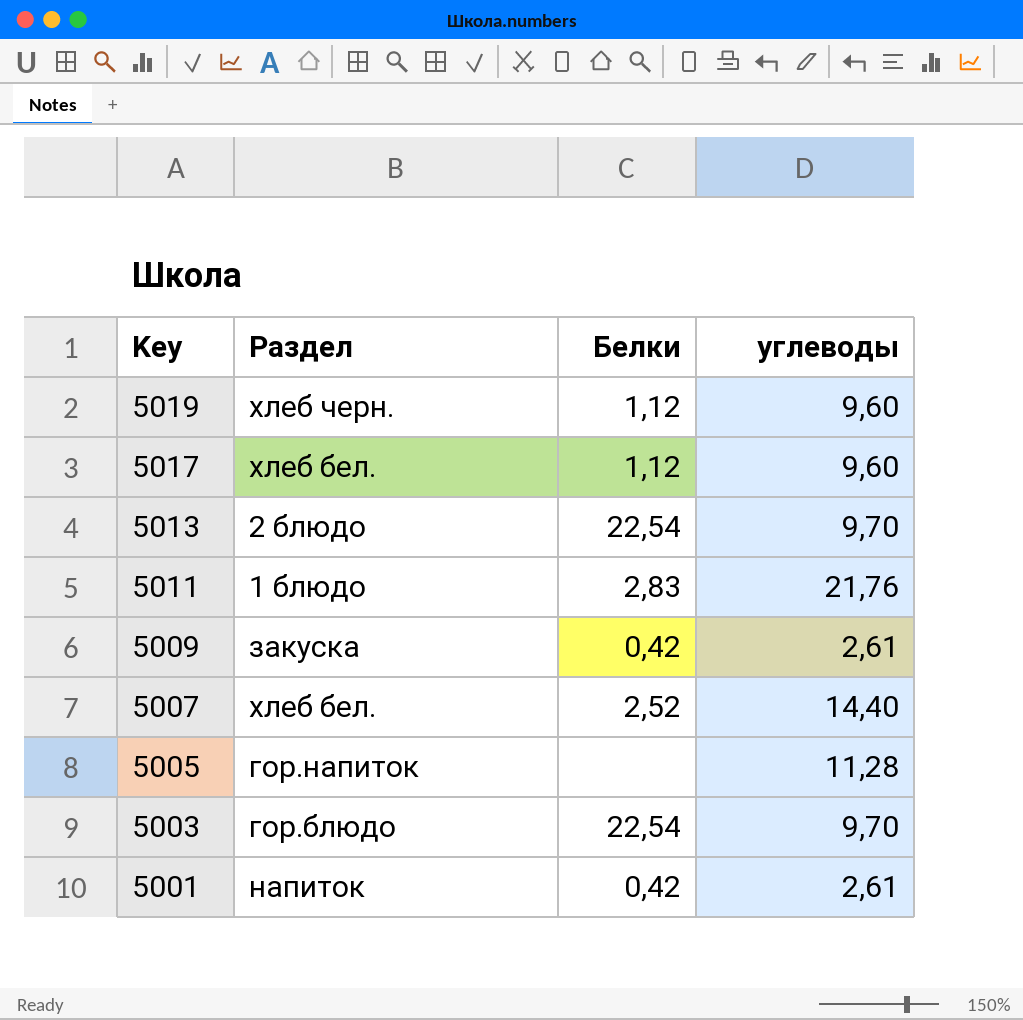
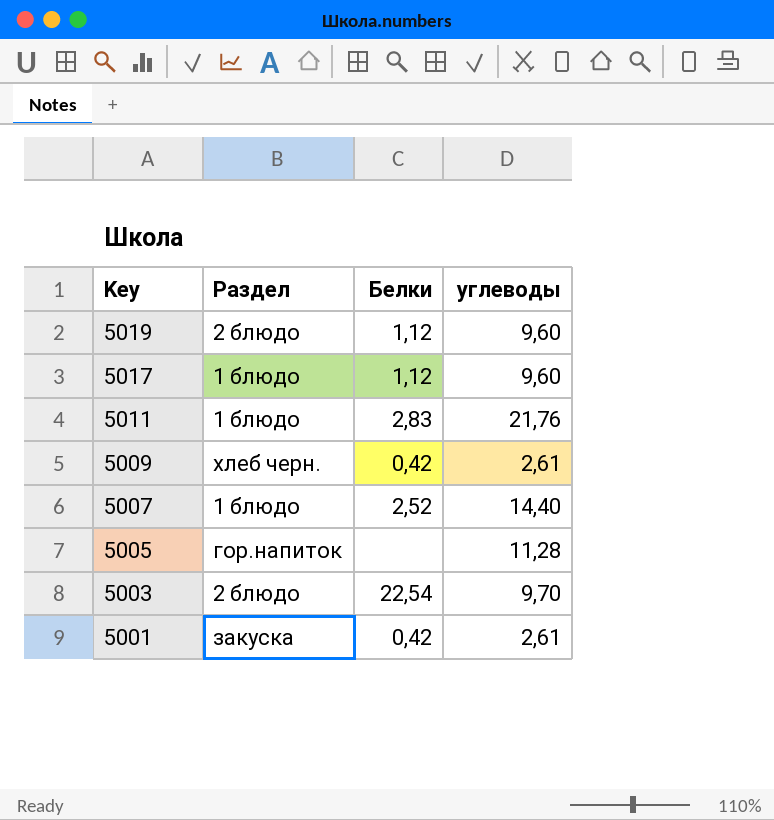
row 5013: 2 блюдо | 22,54 | 9,70 -> none
5019 | Раздел: хлеб черн. -> 2 блюдо
5017 | Раздел: хлеб бел. -> 1 блюдо
5009 | Раздел: закуска -> хлеб черн.
5007 | Раздел: хлеб бел. -> 1 блюдо
5003 | Раздел: гор.блюдо -> 2 блюдо
5001 | Раздел: напиток -> закуска

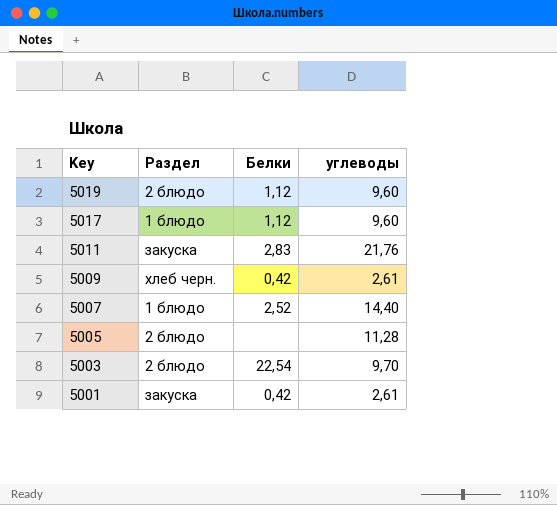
5011 | Раздел: 1 блюдо -> закуска
5005 | Раздел: гор.напиток -> 2 блюдо

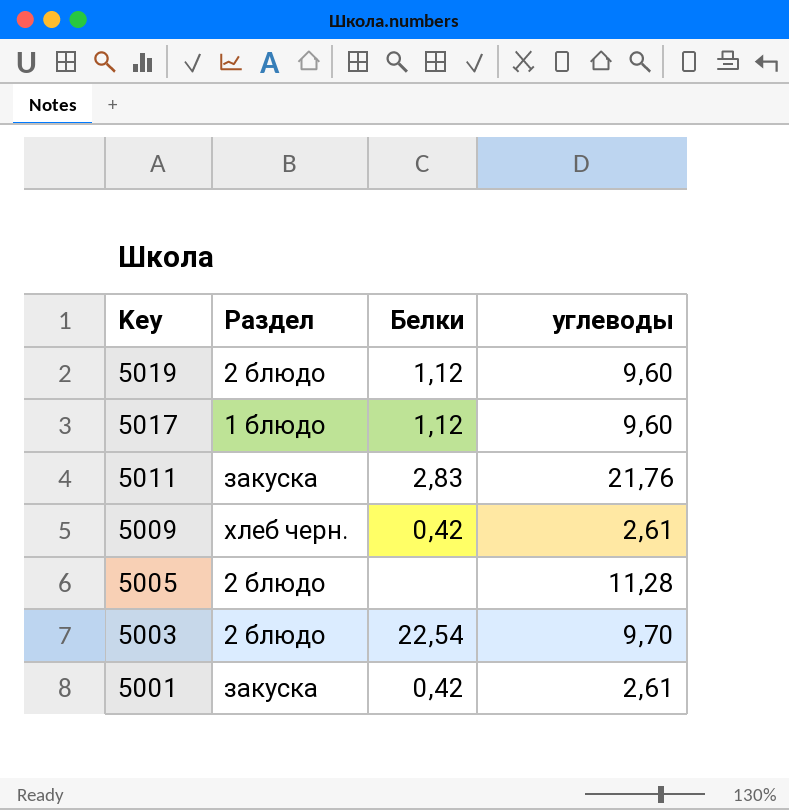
row 5007: 1 блюдо | 2,52 | 14,40 -> none

